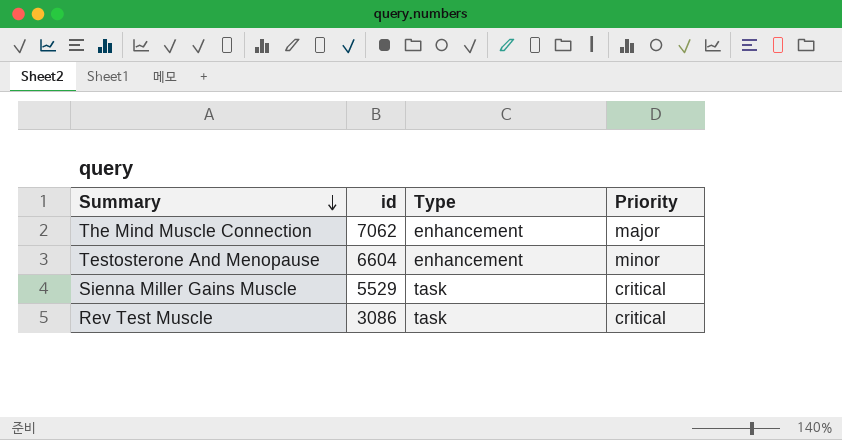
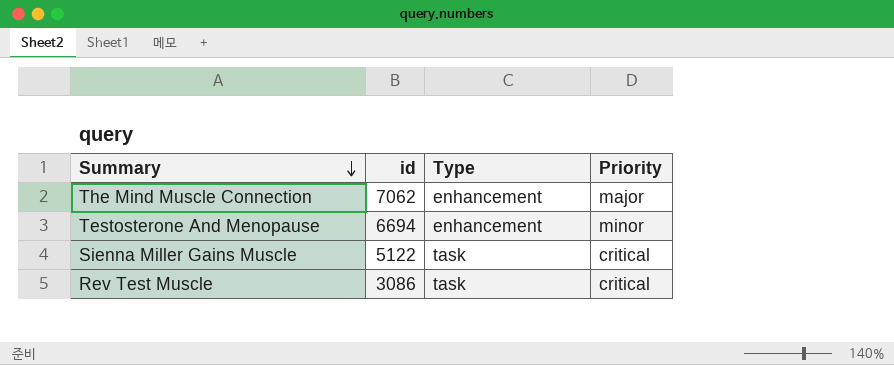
Testosterone And Menopause | id: 6604 -> 6694
Sienna Miller Gains Muscle | id: 5529 -> 5122

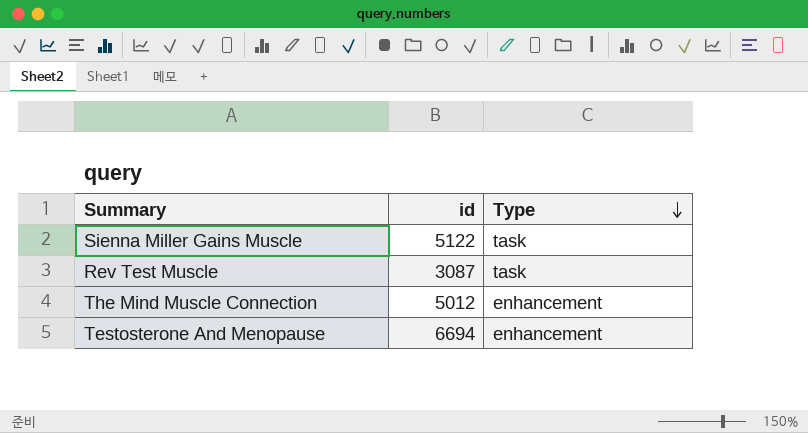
row order: Summary descending -> Type descending
column Priority | position: 4 -> none
Rev Test Muscle | id: 3086 -> 3087
The Mind Muscle Connection | id: 7062 -> 5012

